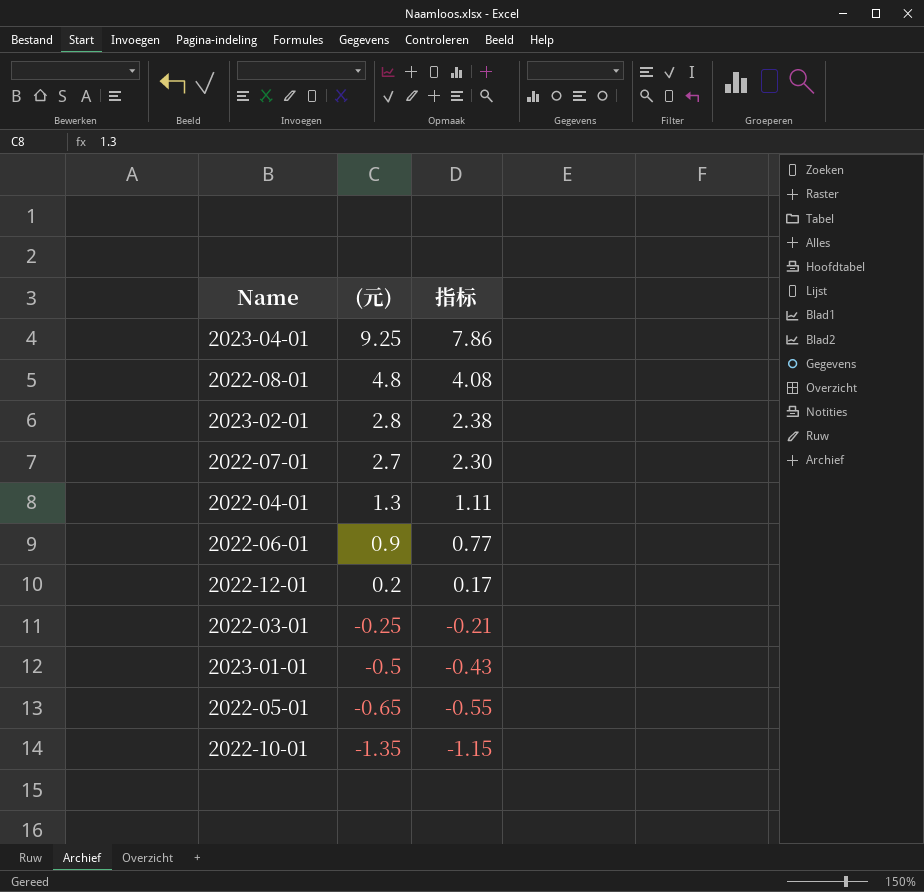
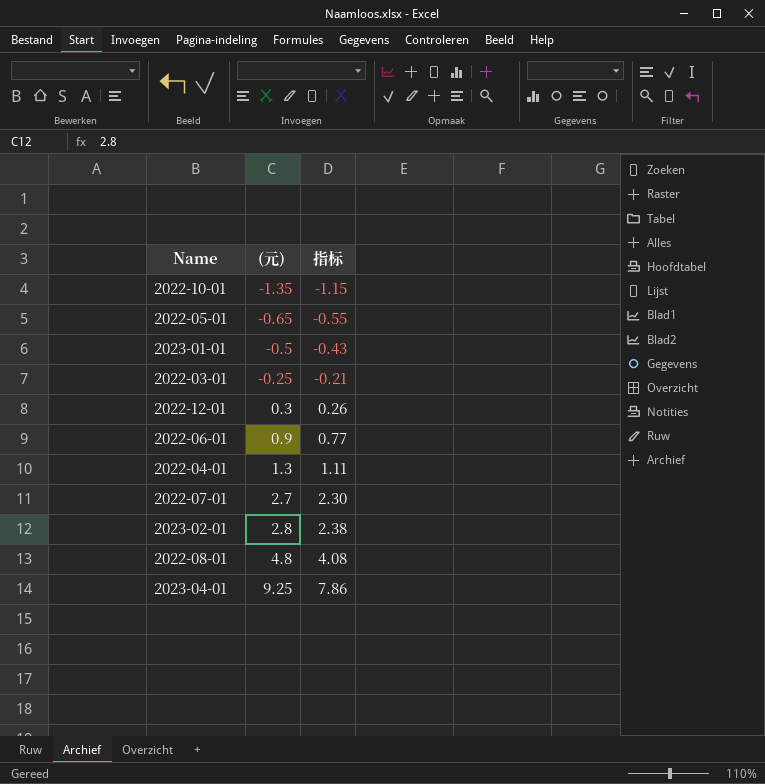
row order: (元) descending -> (元) ascending
2022-12-01 | (元): 0.2 -> 0.3
2022-12-01 | 指标: 0.17 -> 0.26

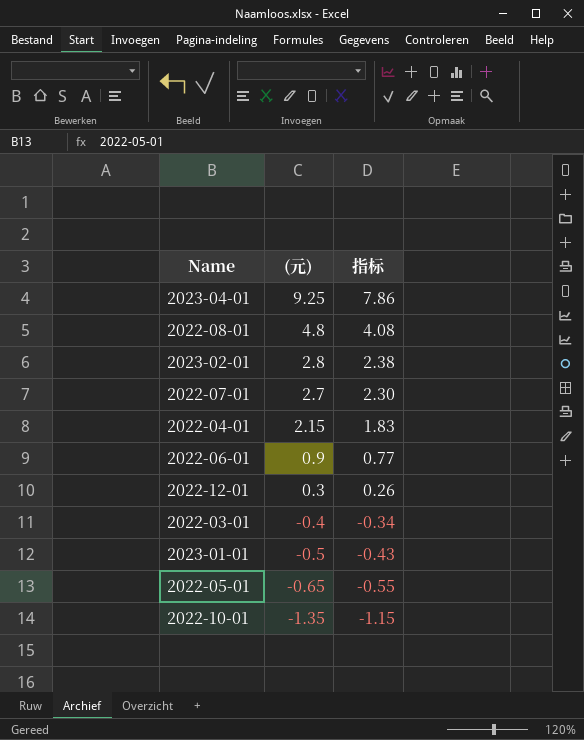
row order: (元) ascending -> (元) descending
2022-04-01 | (元): 1.3 -> 2.15
2022-04-01 | 指标: 1.11 -> 1.83
2022-03-01 | (元): -0.25 -> -0.4
2022-03-01 | 指标: -0.21 -> -0.34

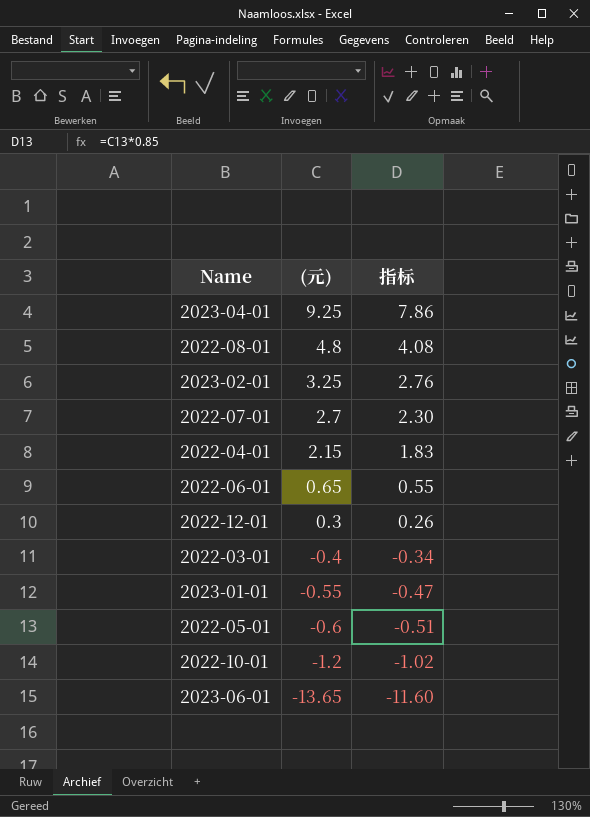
2023-02-01 | (元): 2.8 -> 3.25
2023-02-01 | 指标: 2.38 -> 2.76
2022-06-01 | (元): 0.9 -> 0.65
2022-06-01 | 指标: 0.77 -> 0.55
2023-01-01 | (元): -0.5 -> -0.55
2023-01-01 | 指标: -0.43 -> -0.47
2022-05-01 | (元): -0.65 -> -0.6
2022-05-01 | 指标: -0.55 -> -0.51
2022-10-01 | (元): -1.35 -> -1.2
2022-10-01 | 指标: -1.15 -> -1.02
row 2023-06-01: none -> -13.65 | -11.60

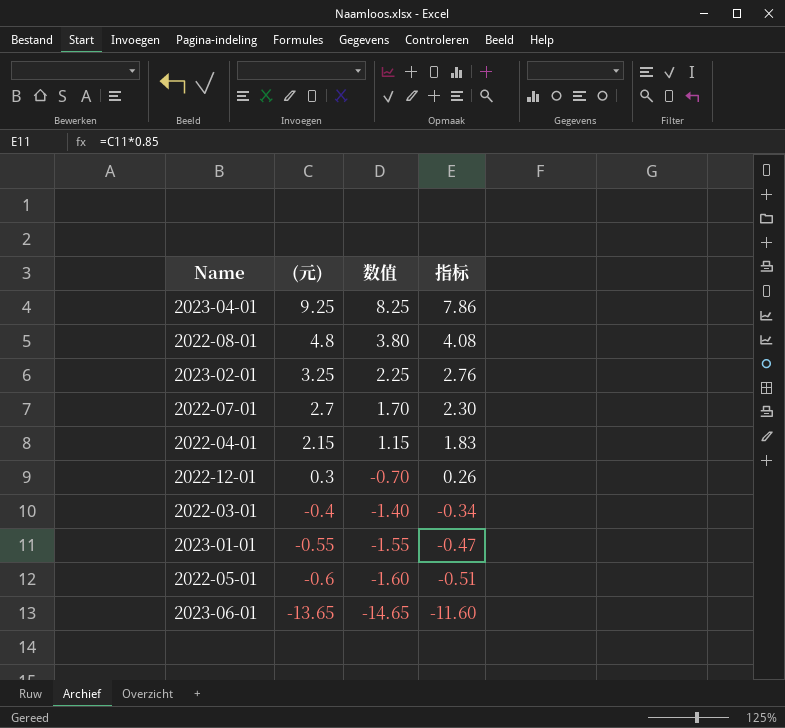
column 数值 | formula: none -> [(元)] - 1
row 2022-06-01: 0.65 | 0.55 -> none
row 2022-10-01: -1.2 | -1.02 -> none

